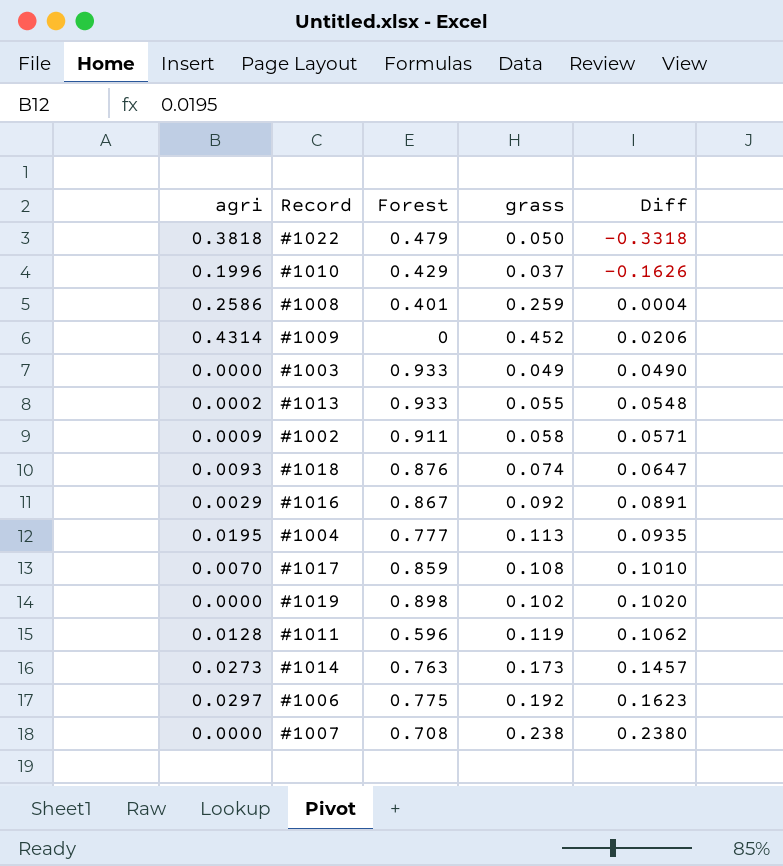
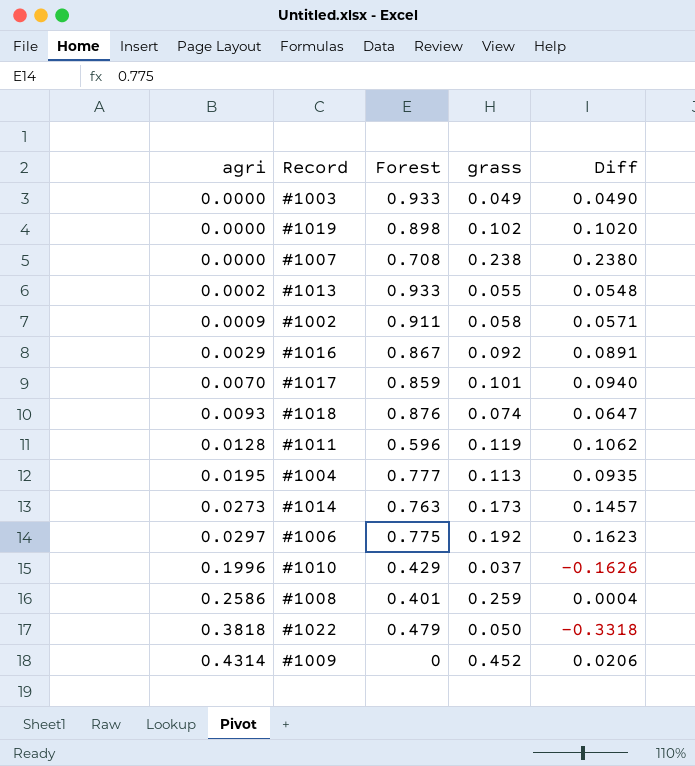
row order: Diff ascending -> agri ascending
#1017 | grass: 0.108 -> 0.101
#1017 | Diff: 0.1010 -> 0.0940

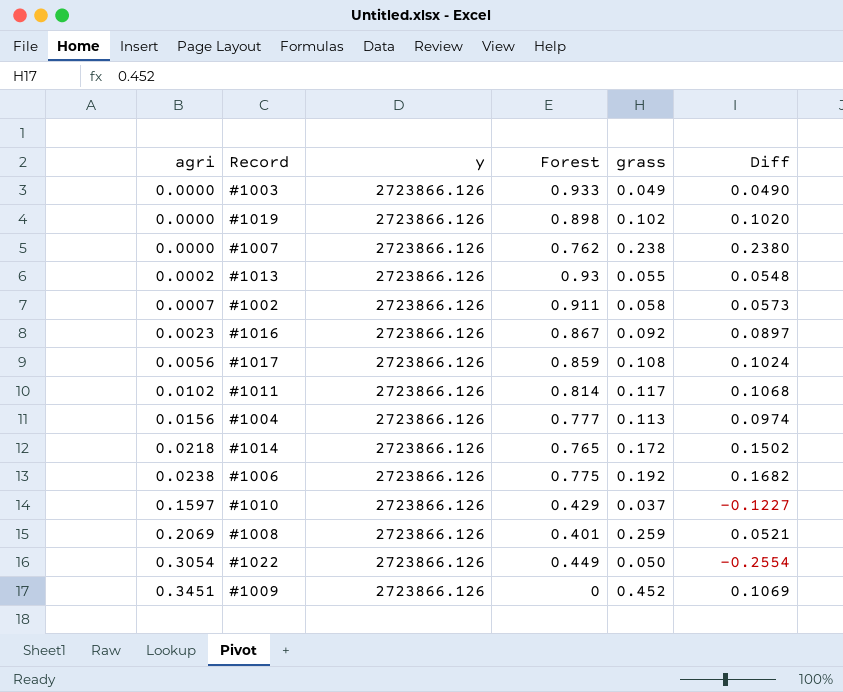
column y | position: none -> 3
row #1018: 0.0093 | 0.876 | 0.074 | 0.0647 -> none
#1007 | Forest: 0.708 -> 0.762
#1013 | Forest: 0.933 -> 0.93
#1002 | agri: 0.0009 -> 0.0007
#1002 | Diff: 0.0571 -> 0.0573
#1016 | agri: 0.0029 -> 0.0023
#1016 | Diff: 0.0891 -> 0.0897
#1017 | agri: 0.0070 -> 0.0056
#1017 | grass: 0.101 -> 0.108
#1017 | Diff: 0.0940 -> 0.1024
#1011 | agri: 0.0128 -> 0.0102
#1011 | Forest: 0.596 -> 0.814
#1011 | grass: 0.119 -> 0.117
#1011 | Diff: 0.1062 -> 0.1068
#1004 | agri: 0.0195 -> 0.0156
#1004 | Diff: 0.0935 -> 0.0974
#1014 | agri: 0.0273 -> 0.0218
#1014 | Forest: 0.763 -> 0.765
#1014 | grass: 0.173 -> 0.172
#1014 | Diff: 0.1457 -> 0.1502
#1006 | agri: 0.0297 -> 0.0238
#1006 | Diff: 0.1623 -> 0.1682
#1010 | agri: 0.1996 -> 0.1597
#1010 | Diff: -0.1626 -> -0.1227
#1008 | agri: 0.2586 -> 0.2069
#1008 | Diff: 0.0004 -> 0.0521
#1022 | agri: 0.3818 -> 0.3054
#1022 | Forest: 0.479 -> 0.449
#1022 | Diff: -0.3318 -> -0.2554
#1009 | agri: 0.4314 -> 0.3451
#1009 | Diff: 0.0206 -> 0.1069

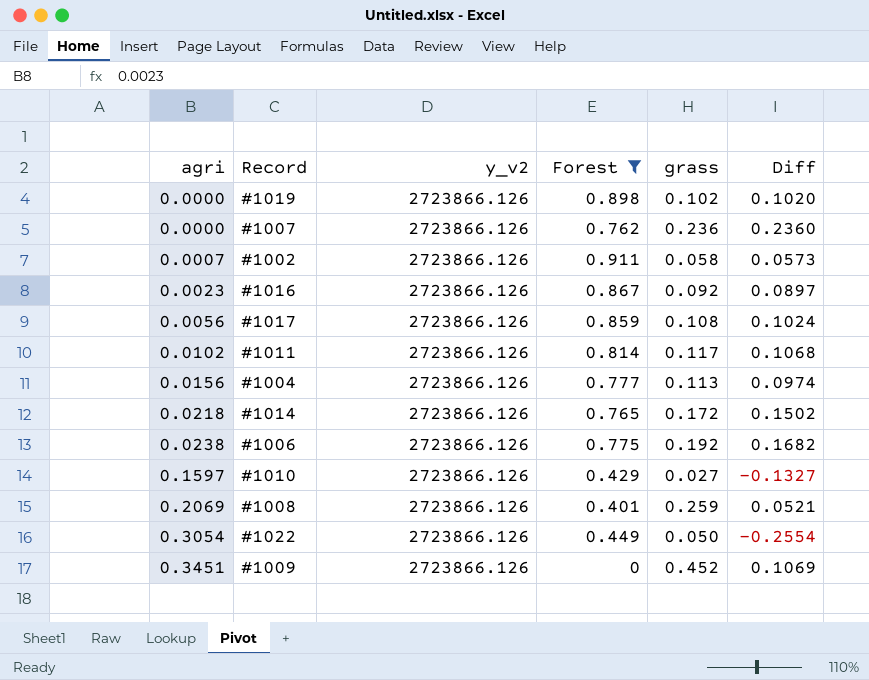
filter: none -> Forest <= 0.911
column name: y -> y_v2
#1007 | grass: 0.238 -> 0.236
#1007 | Diff: 0.2380 -> 0.2360
#1010 | grass: 0.037 -> 0.027
#1010 | Diff: -0.1227 -> -0.1327

